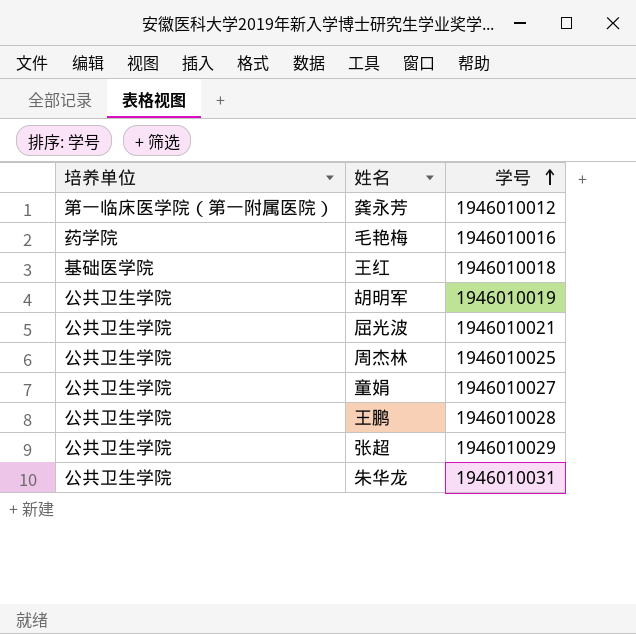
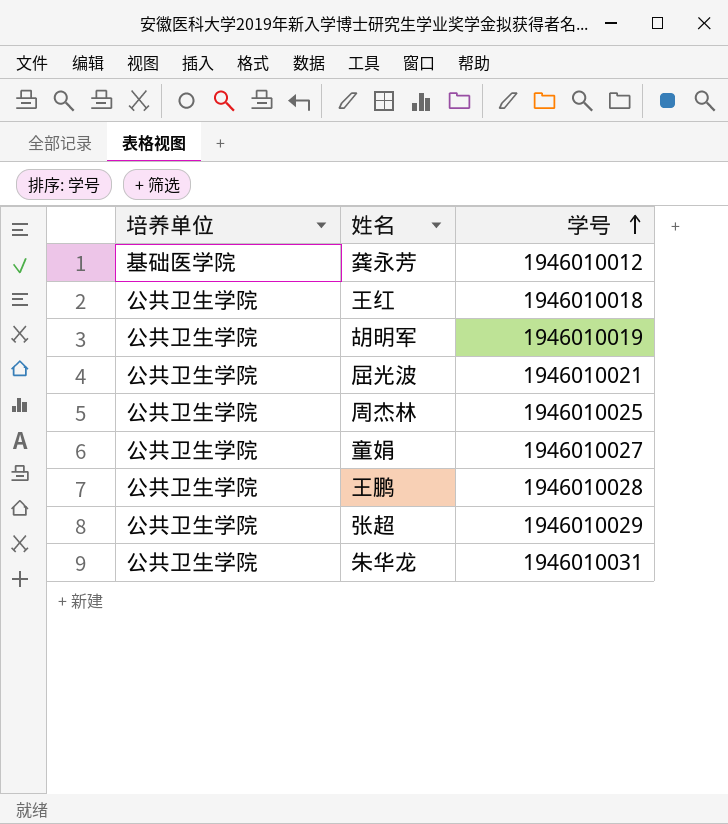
row 毛艳梅: 药学院 | 1946010016 -> none
龚永芳 | 培养单位: 第一临床医学院（第一附属医院） -> 基础医学院
王红 | 培养单位: 基础医学院 -> 公共卫生学院

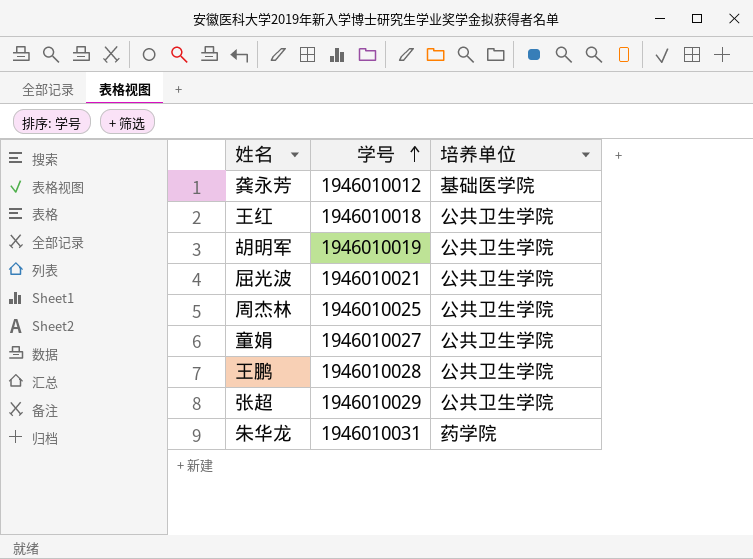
column 培养单位 | position: 1 -> 3
朱华龙 | 培养单位: 公共卫生学院 -> 药学院

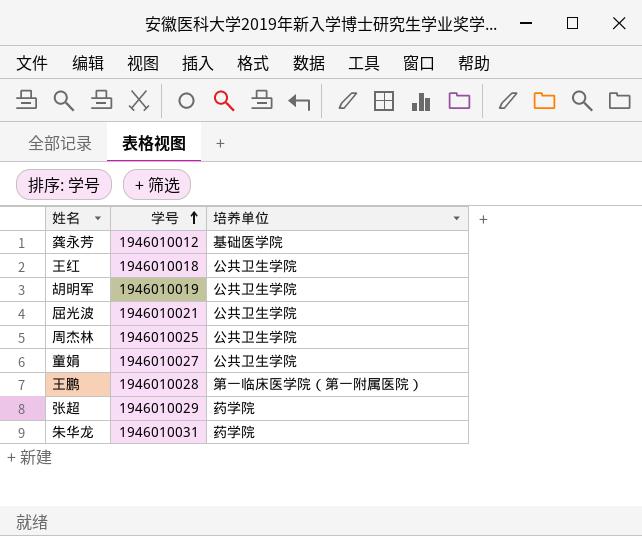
王鹏 | 培养单位: 公共卫生学院 -> 第一临床医学院（第一附属医院）
张超 | 培养单位: 公共卫生学院 -> 药学院

